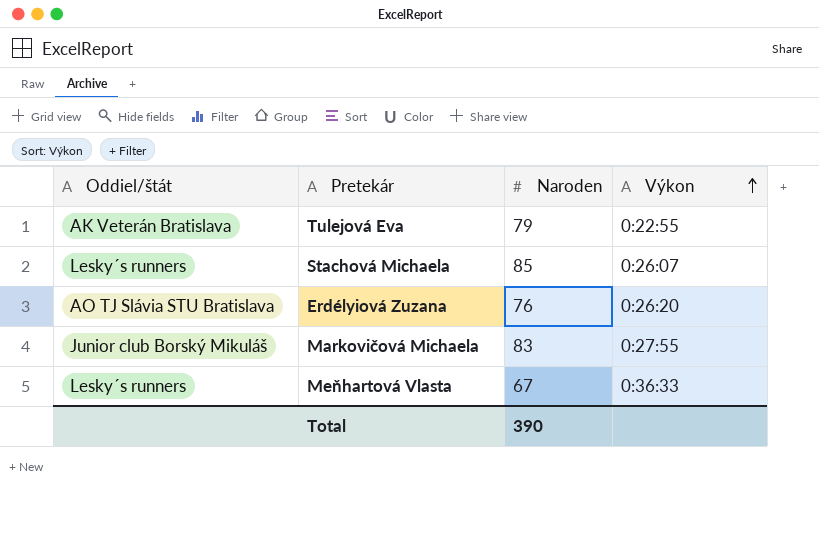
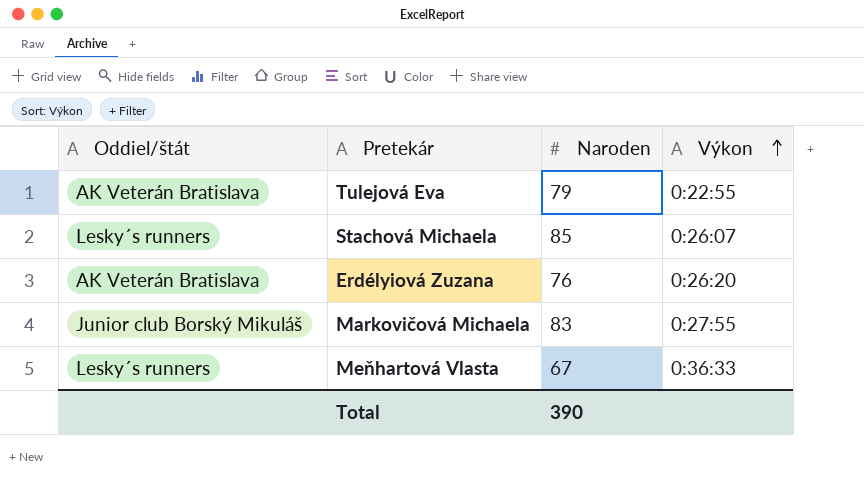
Erdélyiová Zuzana | Oddiel/štát: AO TJ Slávia STU Bratislava -> AK Veterán Bratislava

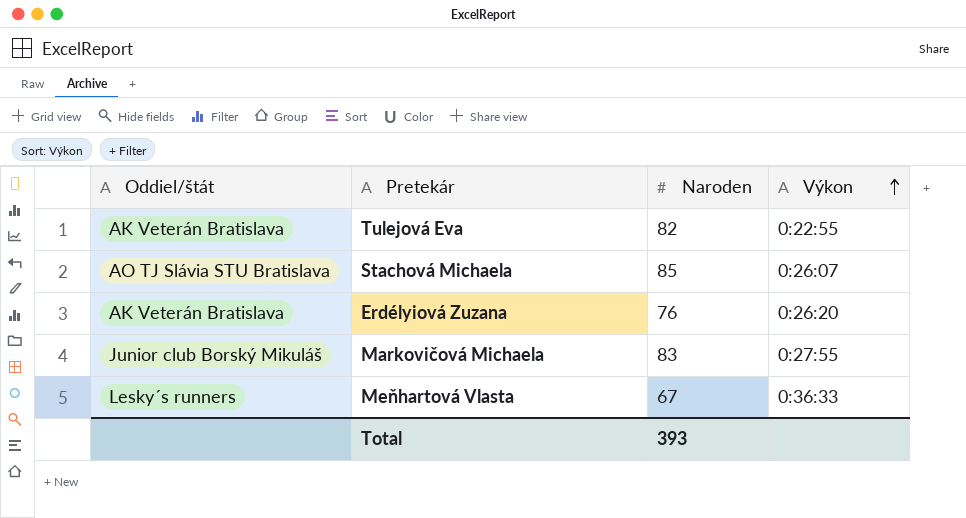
Tulejová Eva | Naroden: 79 -> 82
Stachová Michaela | Oddiel/štát: Lesky´s runners -> AO TJ Slávia STU Bratislava
Total | Naroden: 390 -> 393

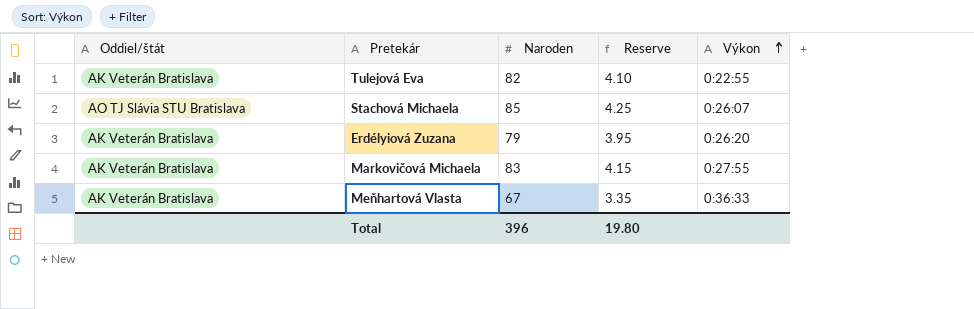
column Reserve | formula: none -> [Naroden] * 0.05
Erdélyiová Zuzana | Naroden: 76 -> 79
Markovičová Michaela | Oddiel/štát: Junior club Borský Mikuláš -> AK Veterán Bratislava
Meňhartová Vlasta | Oddiel/štát: Lesky´s runners -> AK Veterán Bratislava
Total | Naroden: 393 -> 396

